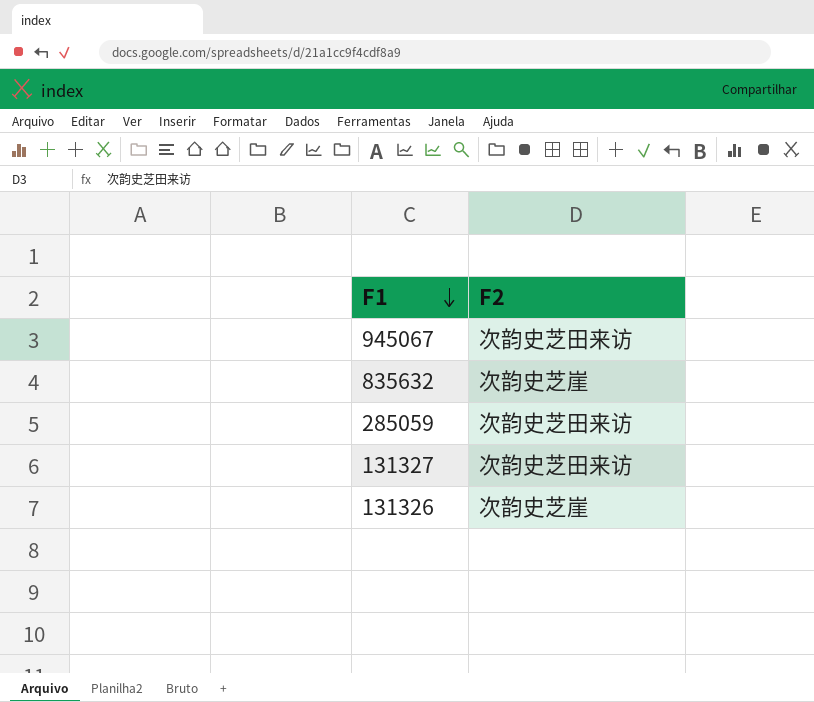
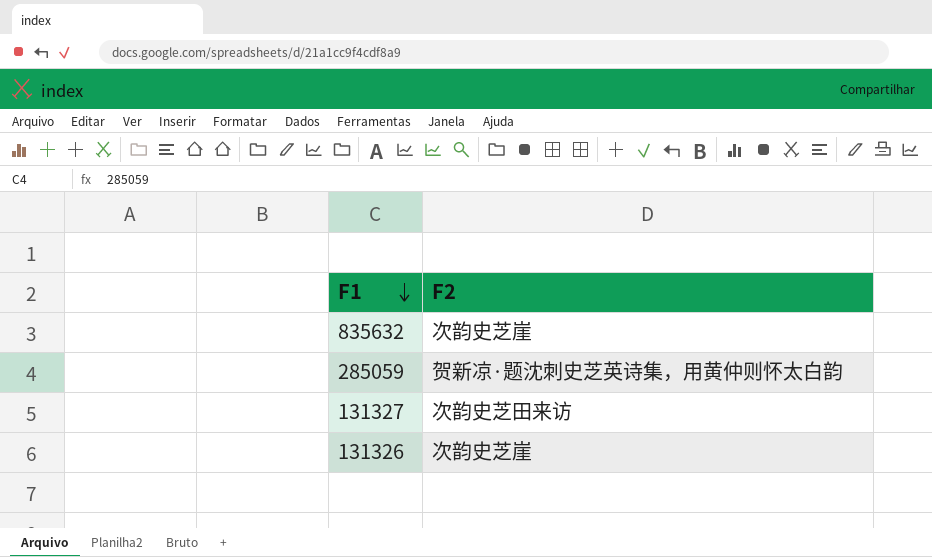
row 945067: 次韵史芝田来访 -> none
285059 | F2: 次韵史芝田来访 -> 贺新凉·题沈刺史芝英诗集，用黄仲则怀太白韵

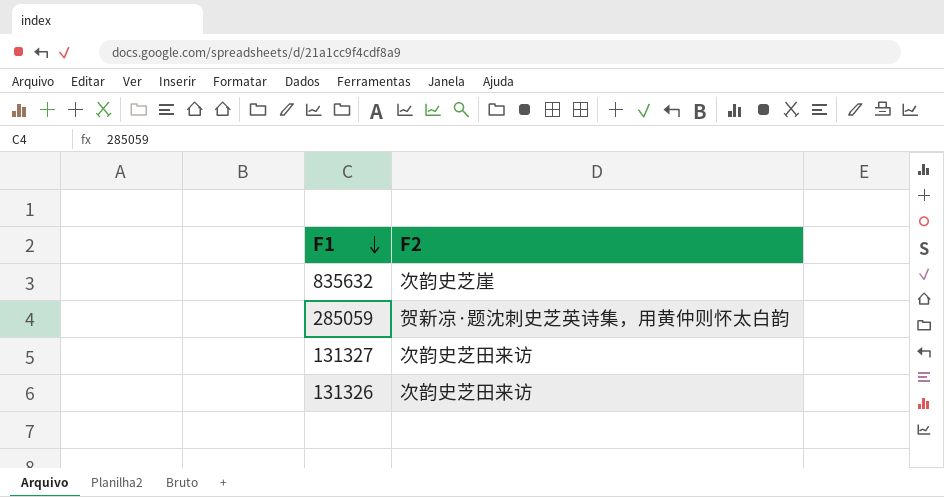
131326 | F2: 次韵史芝崖 -> 次韵史芝田来访

